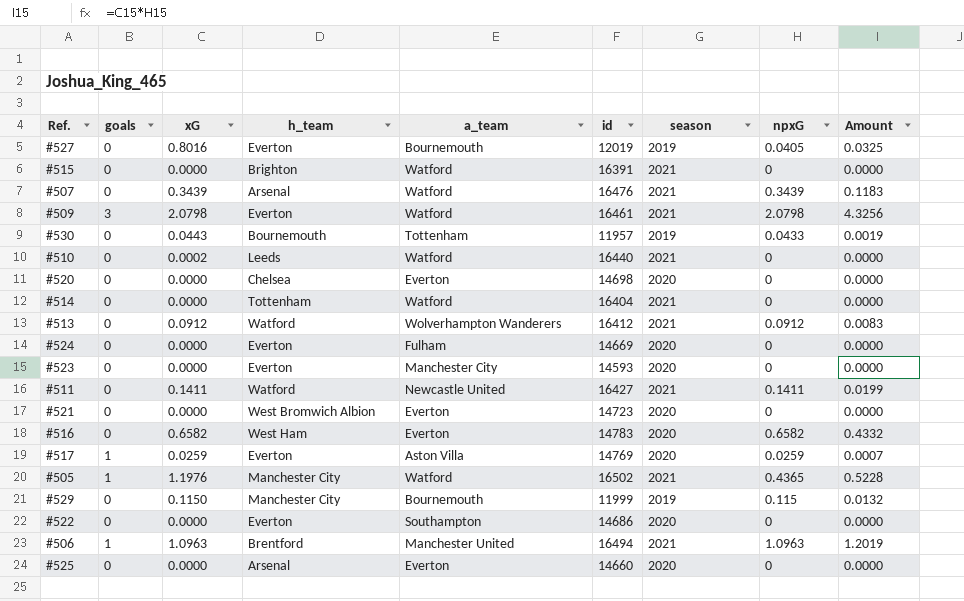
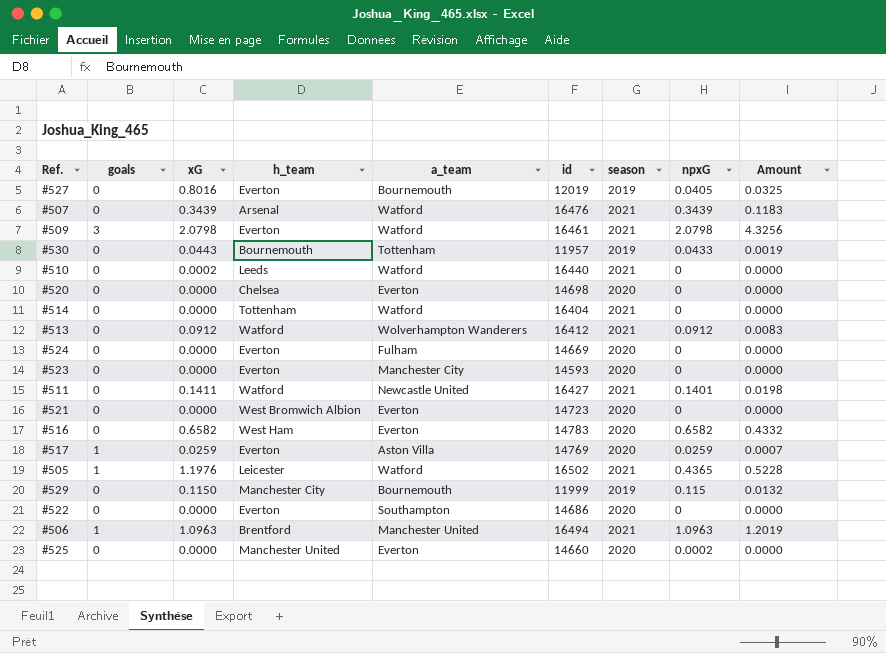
row #515: 0 | 0.0000 | Brighton | Watford | 16391 | 2021 | 0 | 0.0000 -> none
#511 | npxG: 0.1411 -> 0.1401
#511 | Amount: 0.0199 -> 0.0198
#505 | h_team: Manchester City -> Leicester
#525 | h_team: Arsenal -> Manchester United
#525 | npxG: 0 -> 0.0002

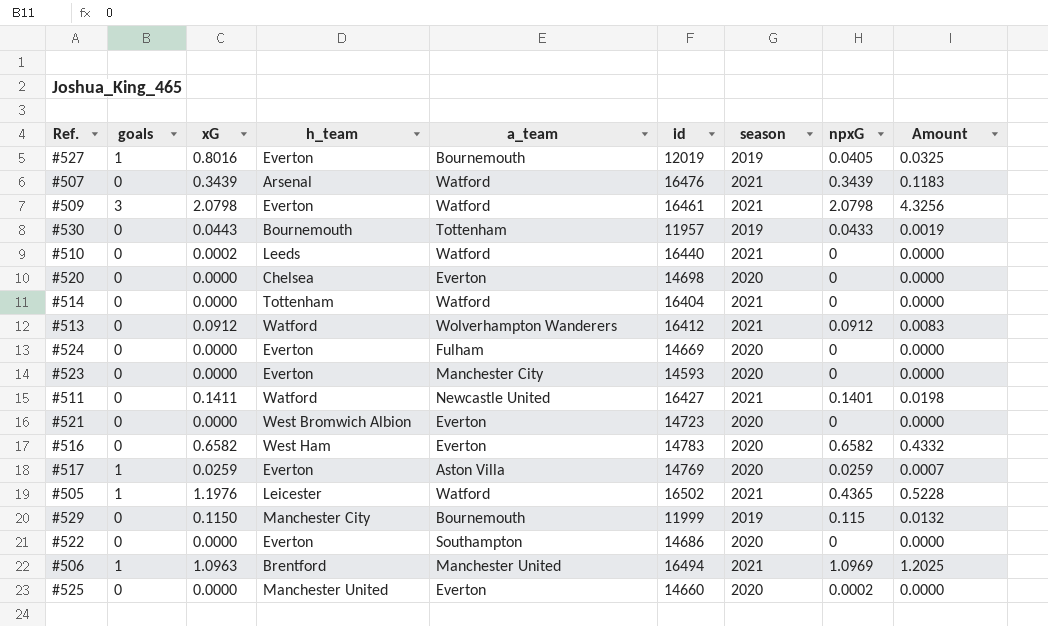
#527 | goals: 0 -> 1
#506 | npxG: 1.0963 -> 1.0969
#506 | Amount: 1.2019 -> 1.2025

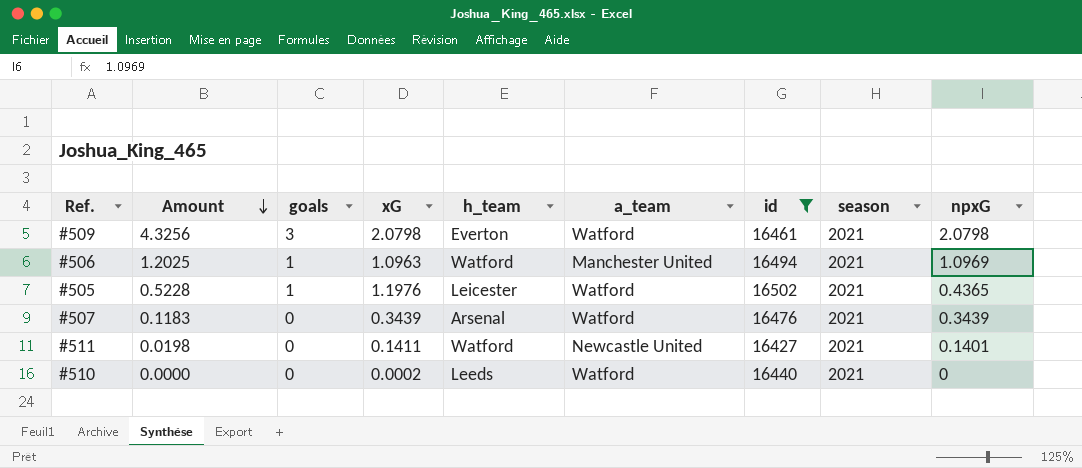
filter: none -> id >= 16427
row order: none -> Amount descending
column Amount | position: 9 -> 2
#506 | h_team: Brentford -> Watford

